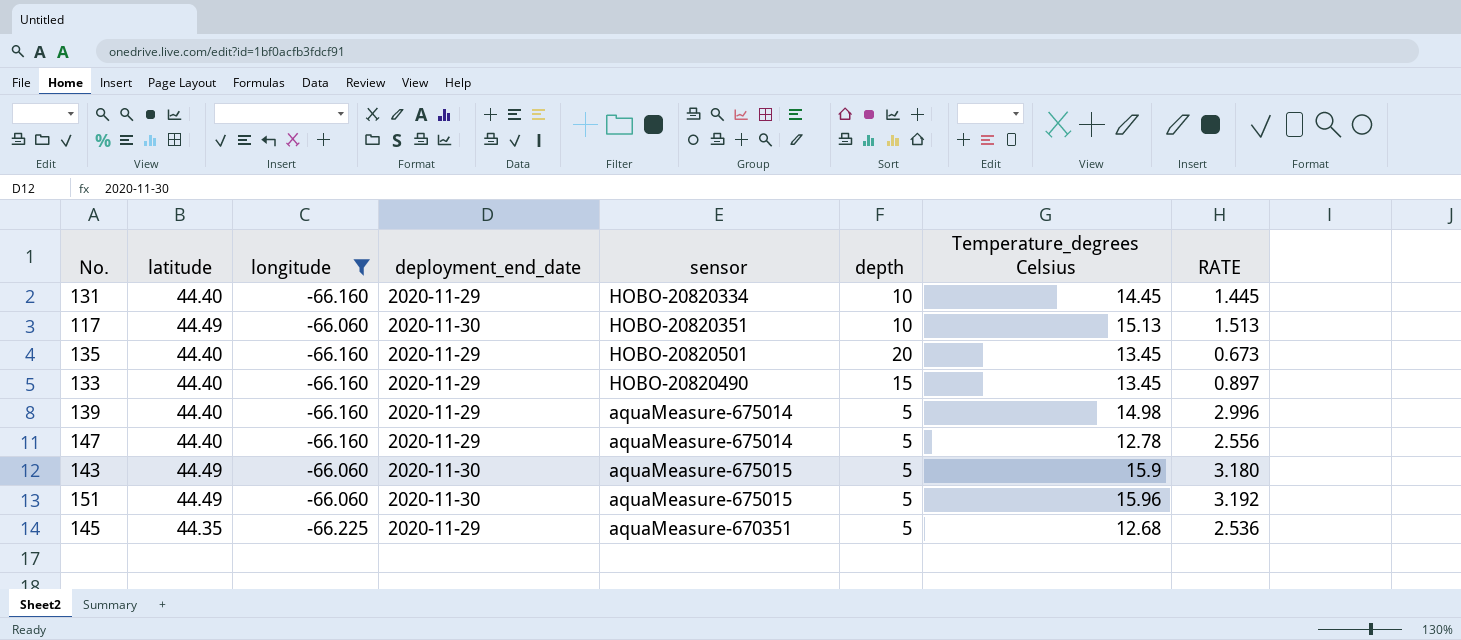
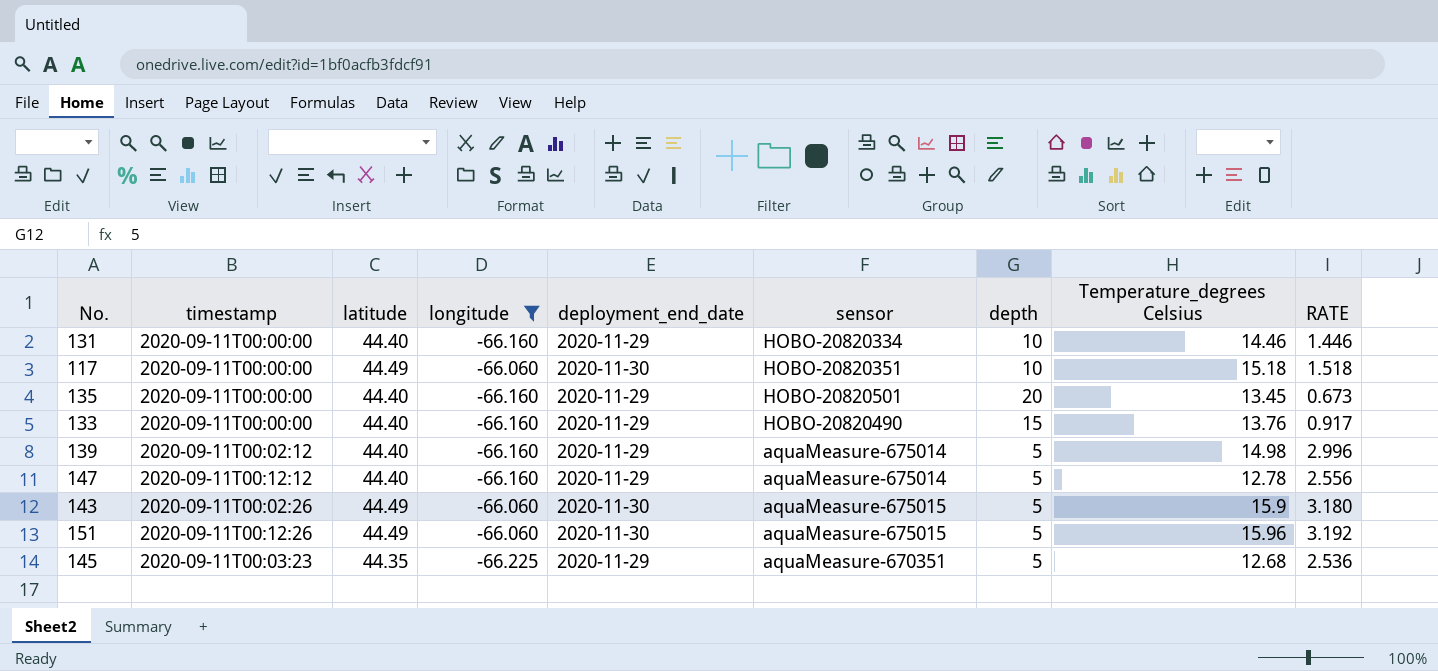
column timestamp | position: none -> 2
131 | Temperature_degrees Celsius: 14.45 -> 14.46
131 | RATE: 1.445 -> 1.446
117 | Temperature_degrees Celsius: 15.13 -> 15.18
117 | RATE: 1.513 -> 1.518
133 | Temperature_degrees Celsius: 13.45 -> 13.76
133 | RATE: 0.897 -> 0.917

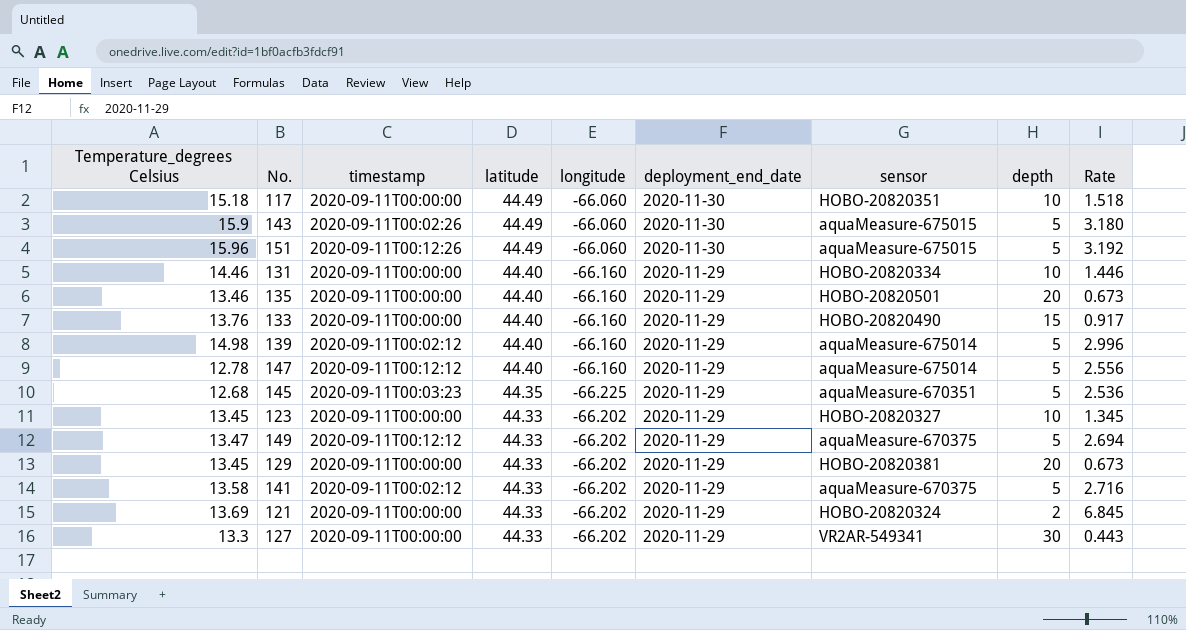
filter: longitude != -66.202 -> none
row order: none -> latitude descending
column Temperature_degrees Celsius | position: 8 -> 1
column name: RATE -> Rate
135 | Temperature_degrees Celsius: 13.45 -> 13.46

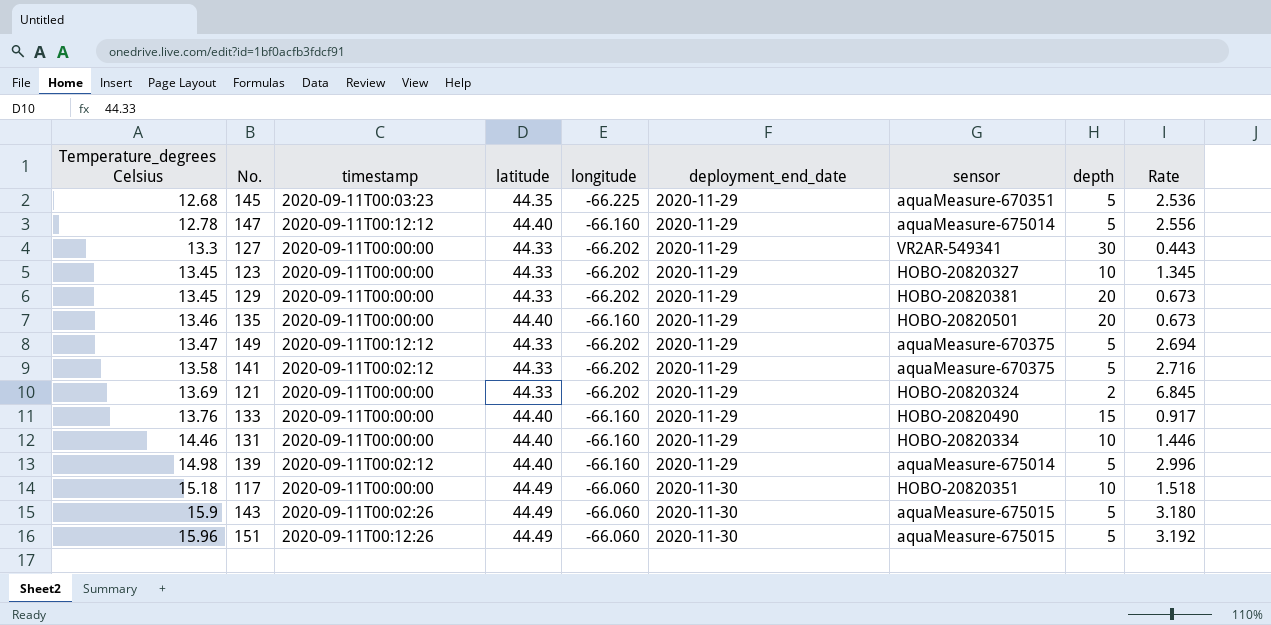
row order: latitude descending -> Temperature_degrees Celsius ascending

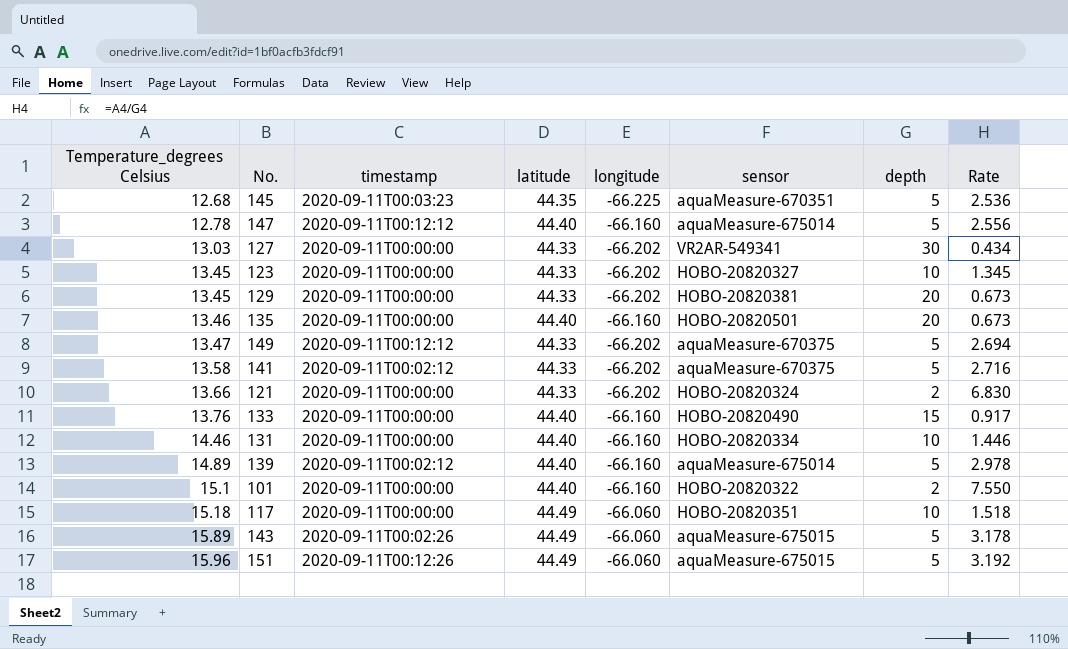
column deployment_end_date | position: 6 -> none
127 | Temperature_degrees Celsius: 13.3 -> 13.03
127 | Rate: 0.443 -> 0.434
121 | Temperature_degrees Celsius: 13.69 -> 13.66
121 | Rate: 6.845 -> 6.830
139 | Temperature_degrees Celsius: 14.98 -> 14.89
139 | Rate: 2.996 -> 2.978
row 101: none -> 15.1 | 2020-09-11T00:00:00 | 44.40 | -66.160 | HOBO-20820322 | 2 | 7.550
143 | Temperature_degrees Celsius: 15.9 -> 15.89
143 | Rate: 3.180 -> 3.178

